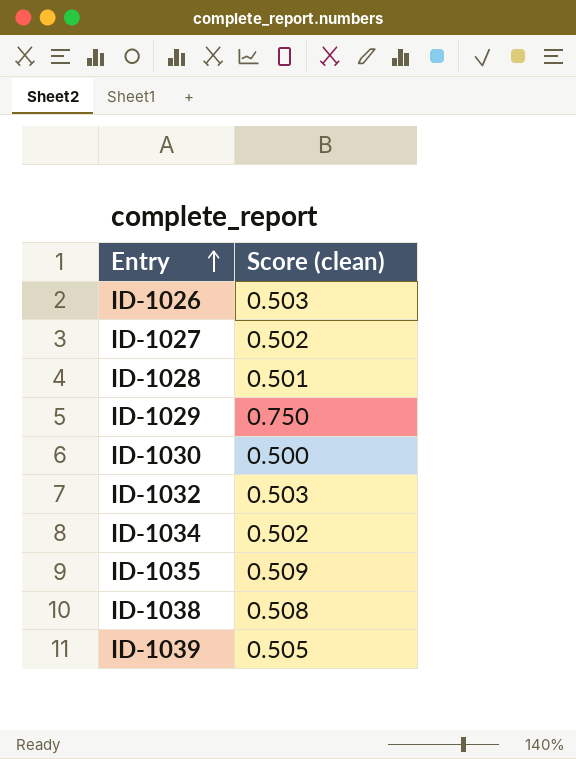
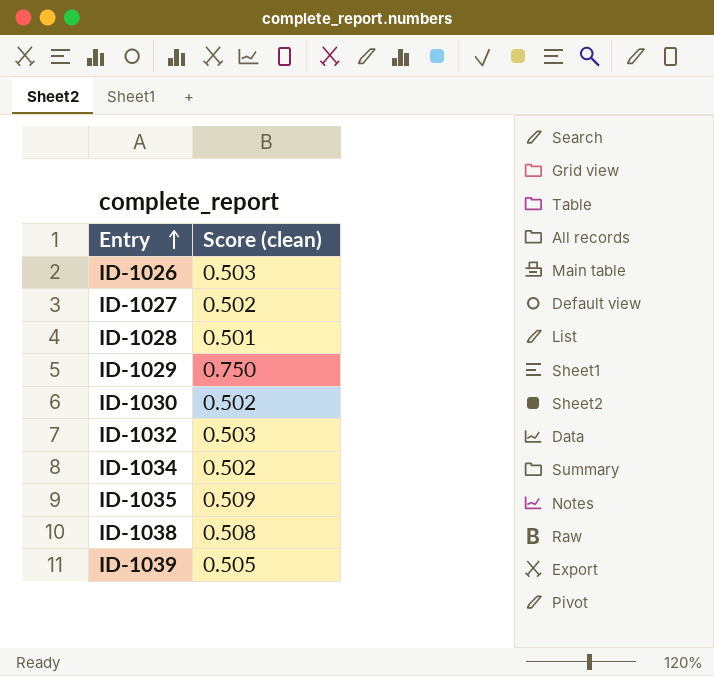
ID-1030 | Score (clean): 0.500 -> 0.502

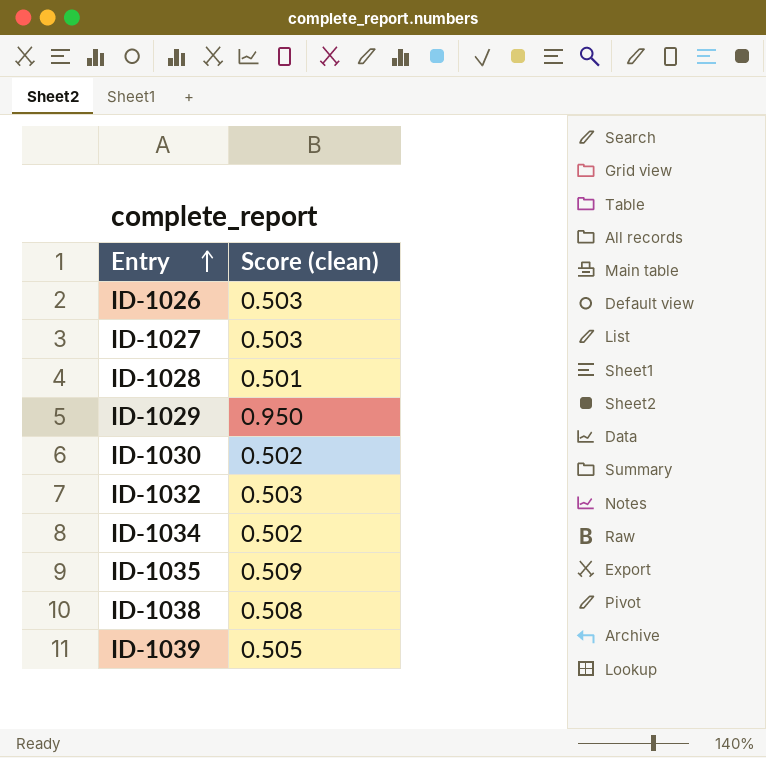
ID-1027 | Score (clean): 0.502 -> 0.503
ID-1029 | Score (clean): 0.750 -> 0.950

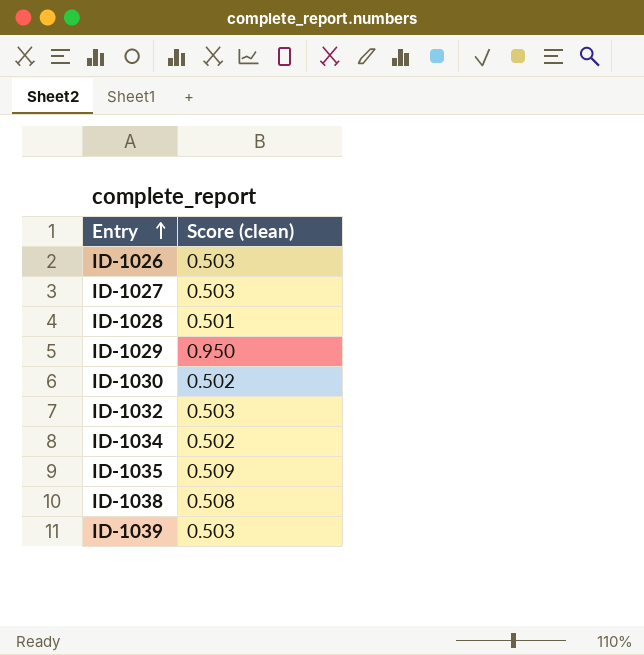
ID-1039 | Score (clean): 0.505 -> 0.503

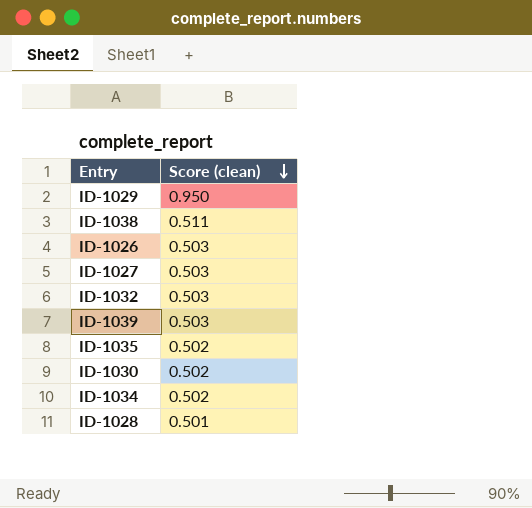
row order: Entry ascending -> Score (clean) descending
ID-1038 | Score (clean): 0.508 -> 0.511
ID-1035 | Score (clean): 0.509 -> 0.502

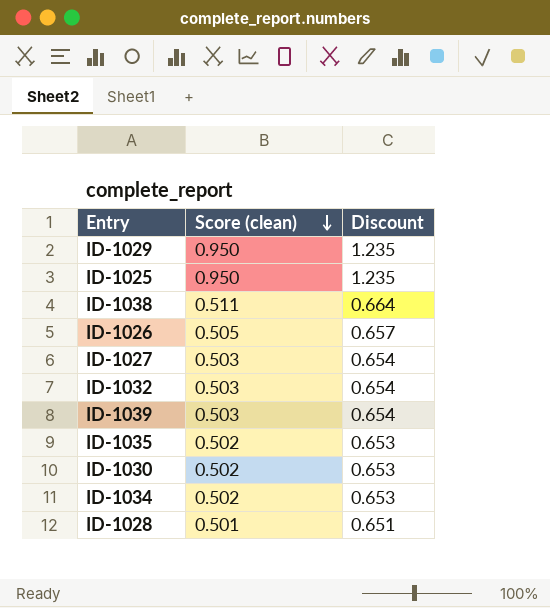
column Discount | formula: none -> [Score (clean)] * 1.3
row ID-1025: none -> 0.950 | 1.235
ID-1026 | Score (clean): 0.503 -> 0.505

